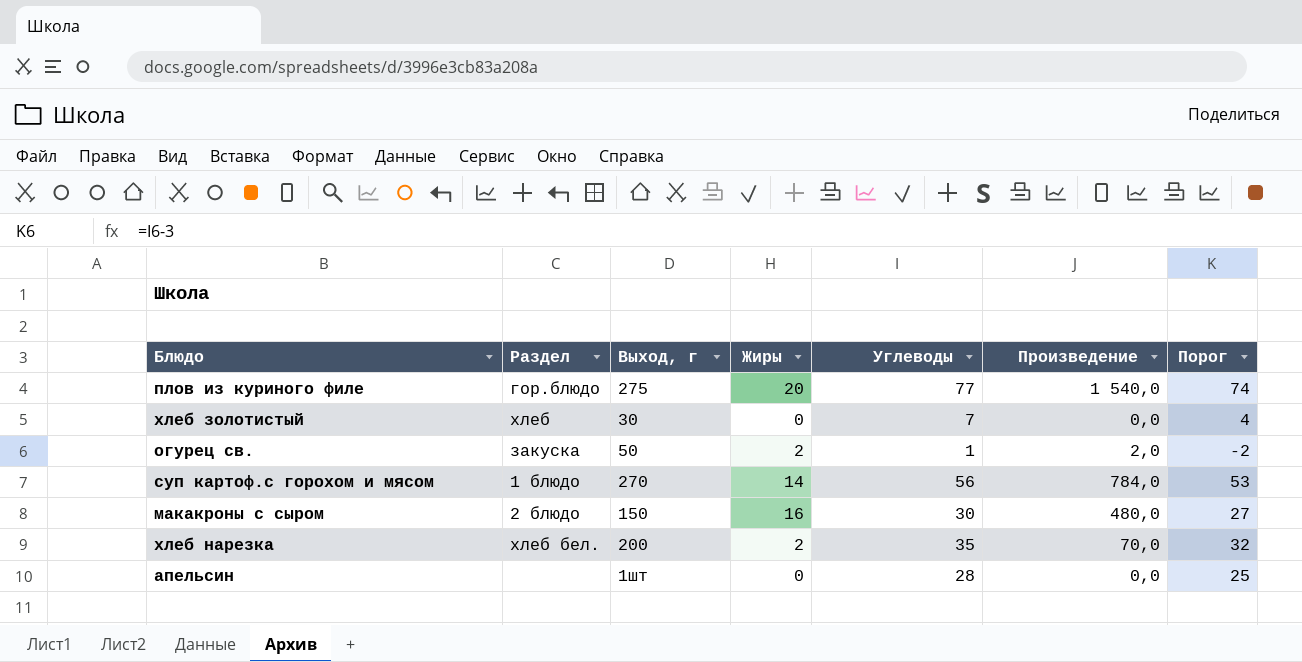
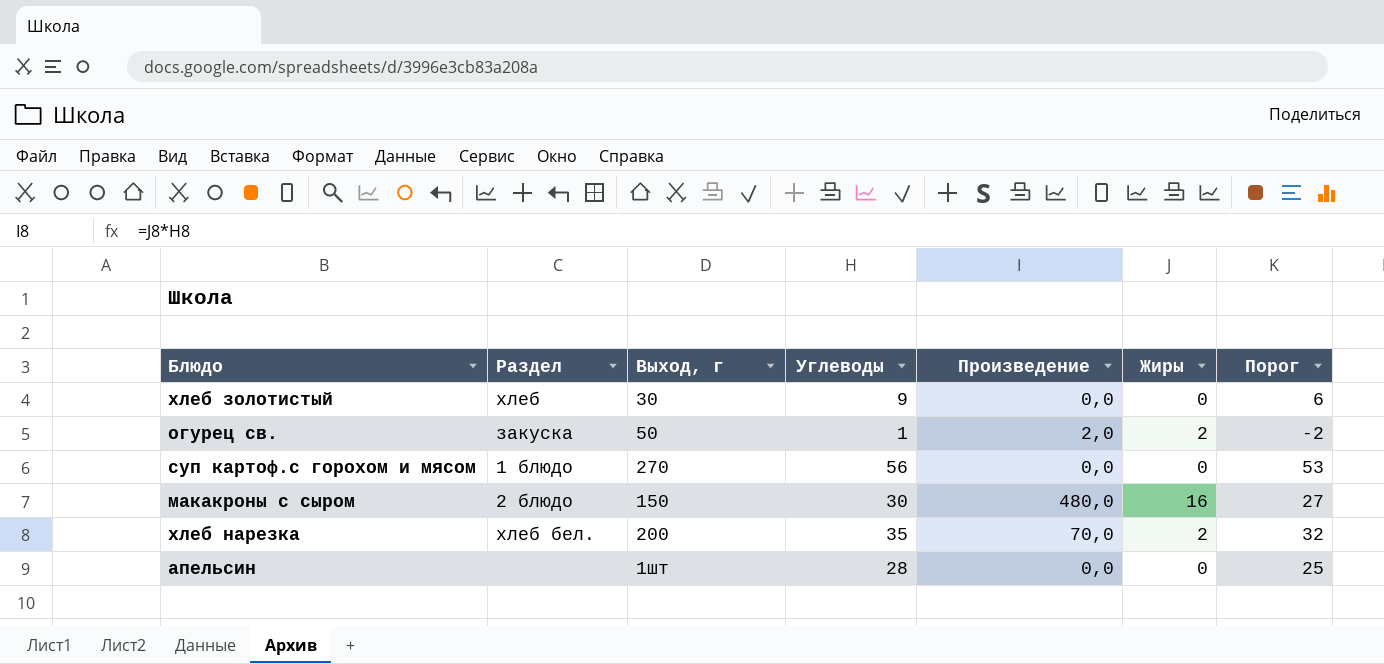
column Жиры | position: 4 -> 6
row плов из куриного филе: гор.блюдо | 275 | 20 | 77 | 1 540,0 | 74 -> none
хлеб золотистый | Углеводы: 7 -> 9
хлеб золотистый | Порог: 4 -> 6
суп картоф.с горохом и мясом | Произведение: 784,0 -> 0,0
суп картоф.с горохом и мясом | Жиры: 14 -> 0

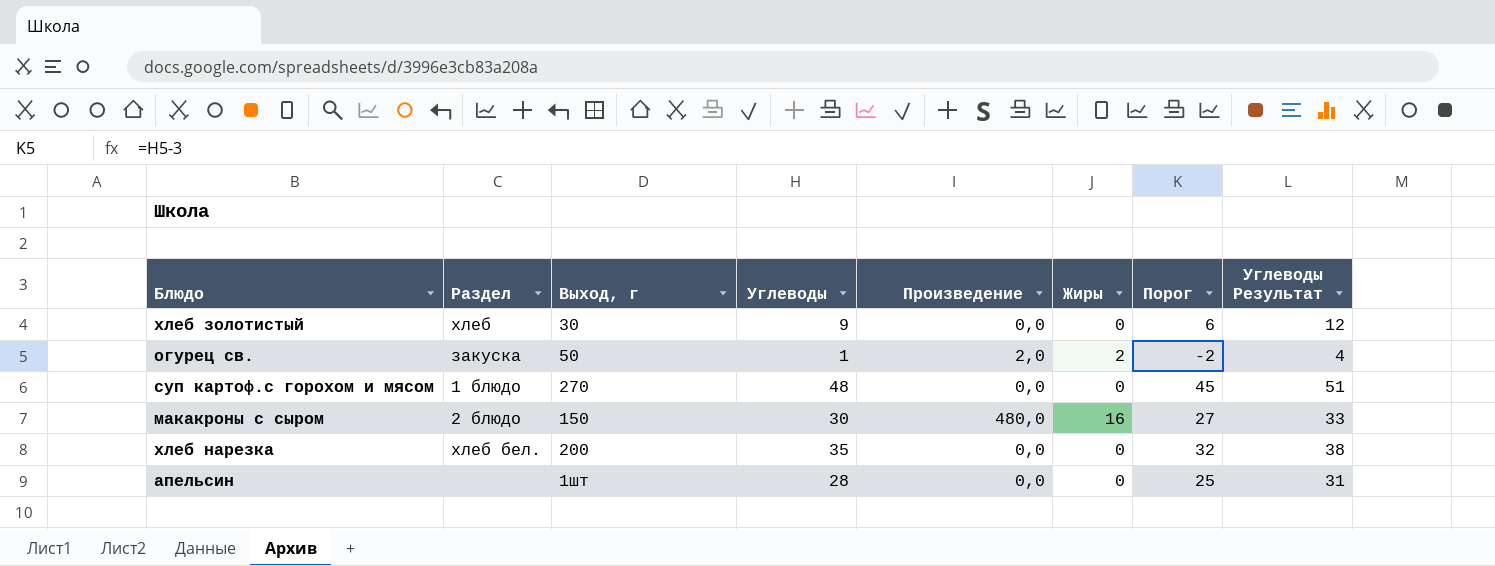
column Углеводы Результат | formula: none -> [Углеводы] + 3
суп картоф.с горохом и мясом | Углеводы: 56 -> 48
суп картоф.с горохом и мясом | Порог: 53 -> 45
хлеб нарезка | Произведение: 70,0 -> 0,0
хлеб нарезка | Жиры: 2 -> 0

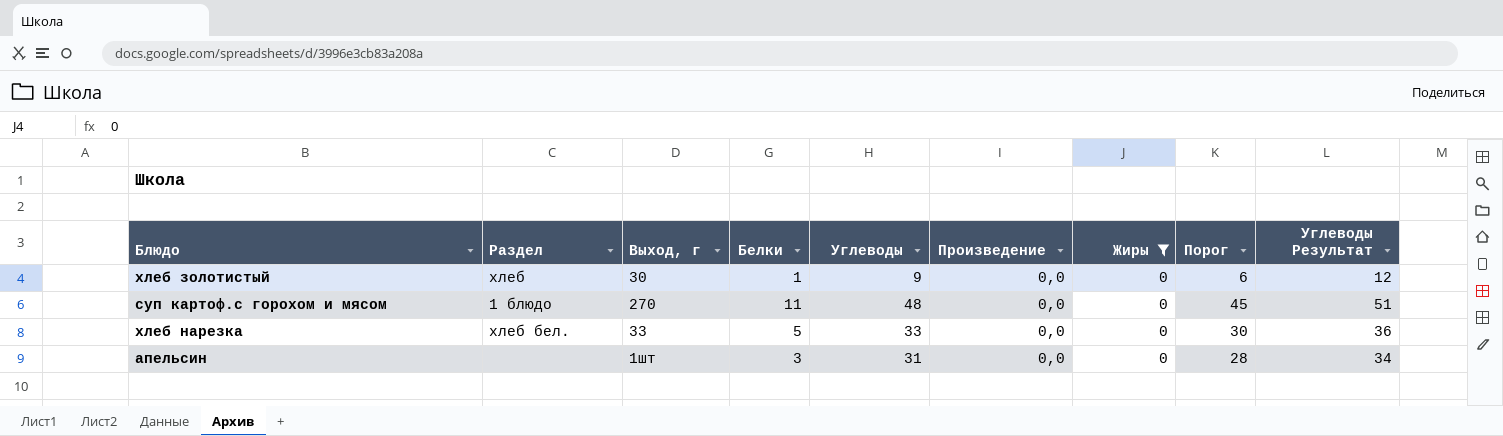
filter: none -> Жиры = 0
column Белки | position: none -> 4
хлеб нарезка | Выход, г: 200 -> 33
хлеб нарезка | Углеводы: 35 -> 33
хлеб нарезка | Порог: 32 -> 30
хлеб нарезка | Углеводы Результат: 38 -> 36
апельсин | Углеводы: 28 -> 31
апельсин | Порог: 25 -> 28
апельсин | Углеводы Результат: 31 -> 34

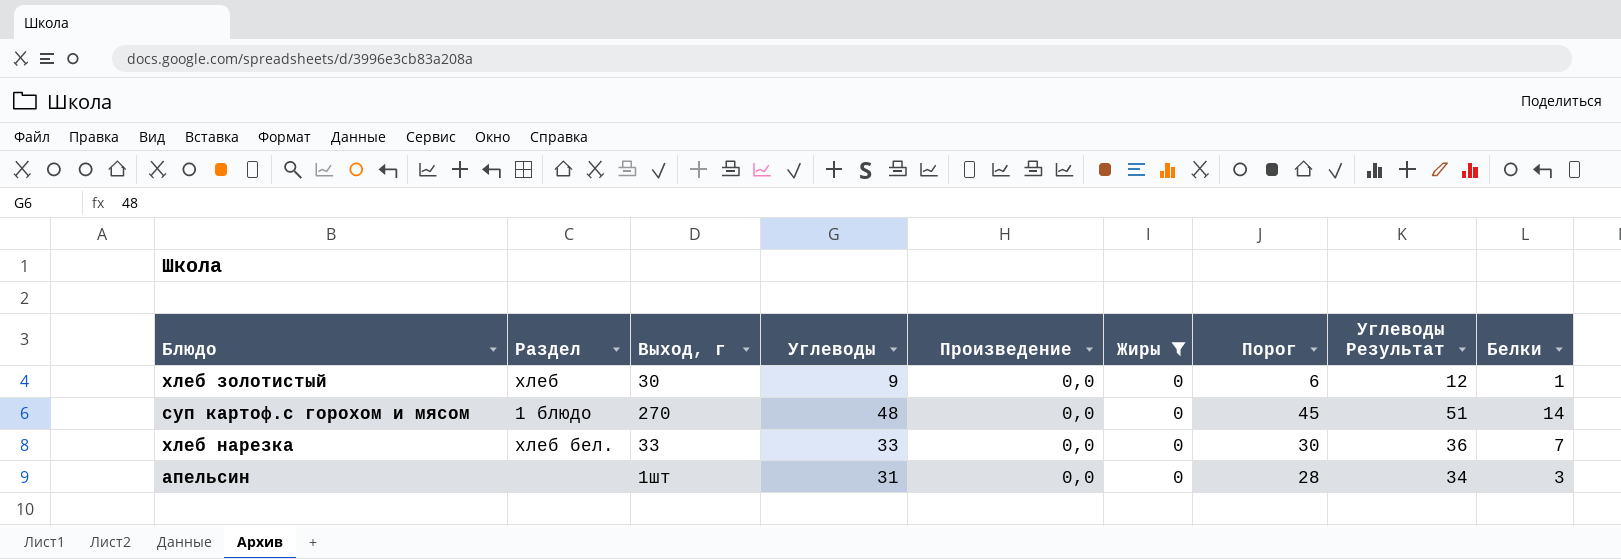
column Белки | position: 4 -> 9
суп картоф.с горохом и мясом | Белки: 11 -> 14
хлеб нарезка | Белки: 5 -> 7

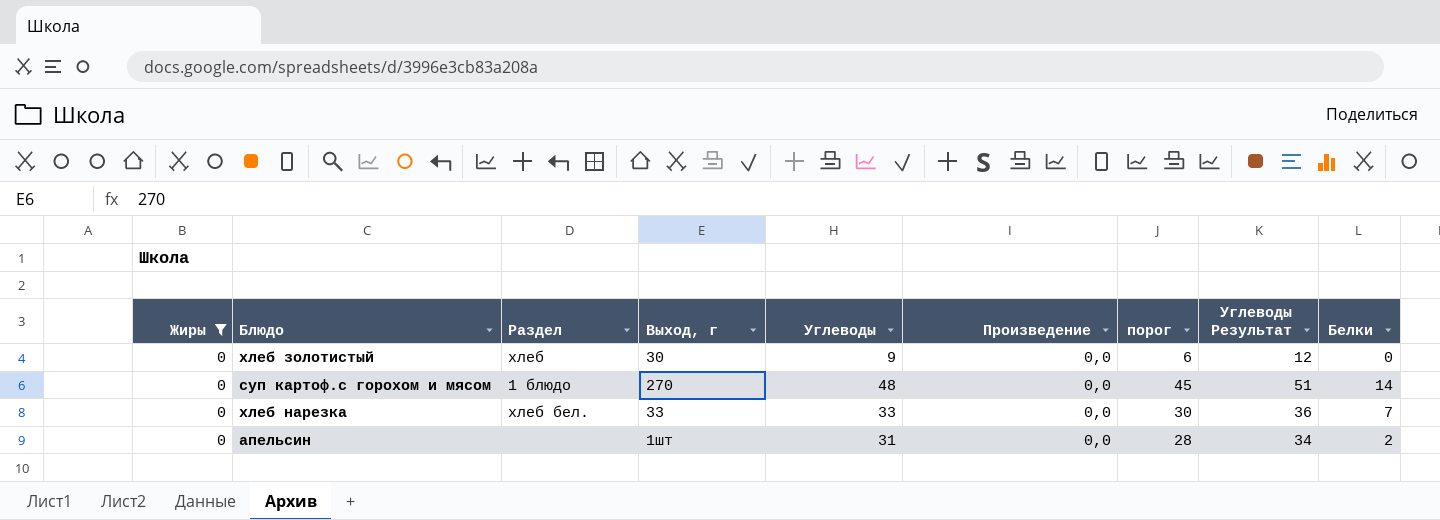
column Жиры | position: 6 -> 1
column name: Порог -> порог
хлеб золотистый | Белки: 1 -> 0
апельсин | Белки: 3 -> 2

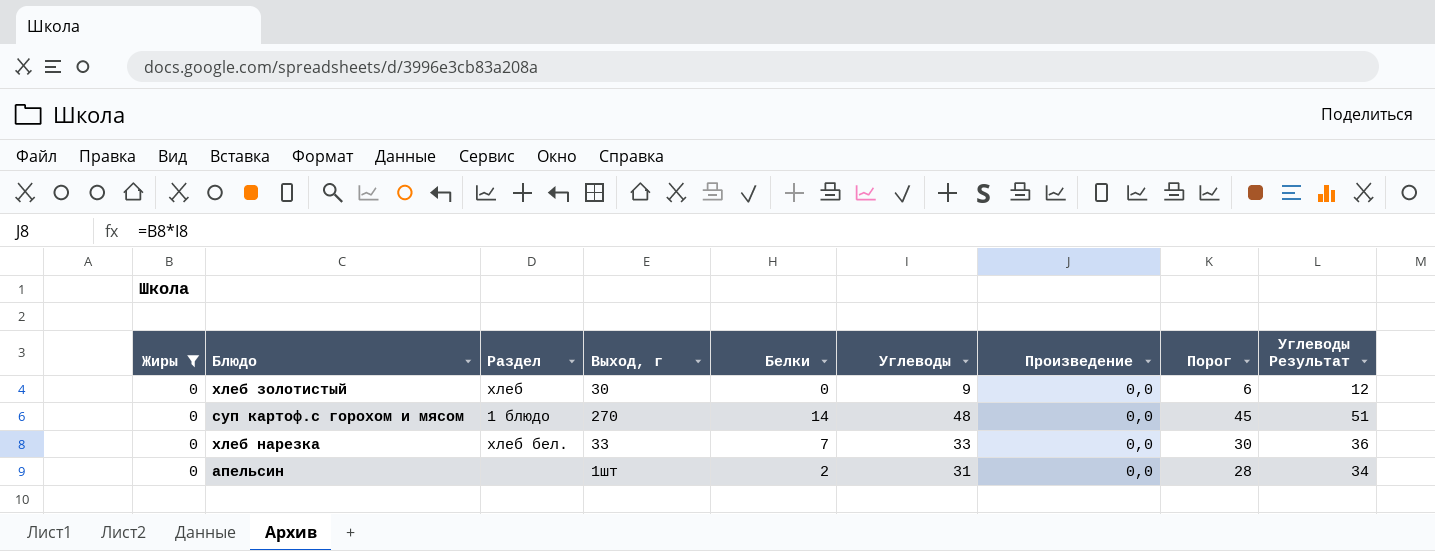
column Белки | position: 9 -> 5
column name: порог -> Порог

